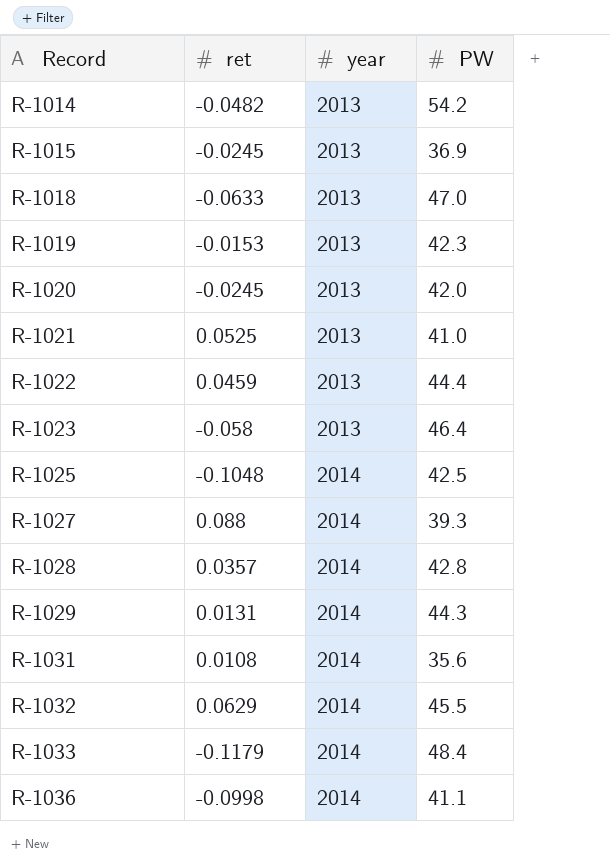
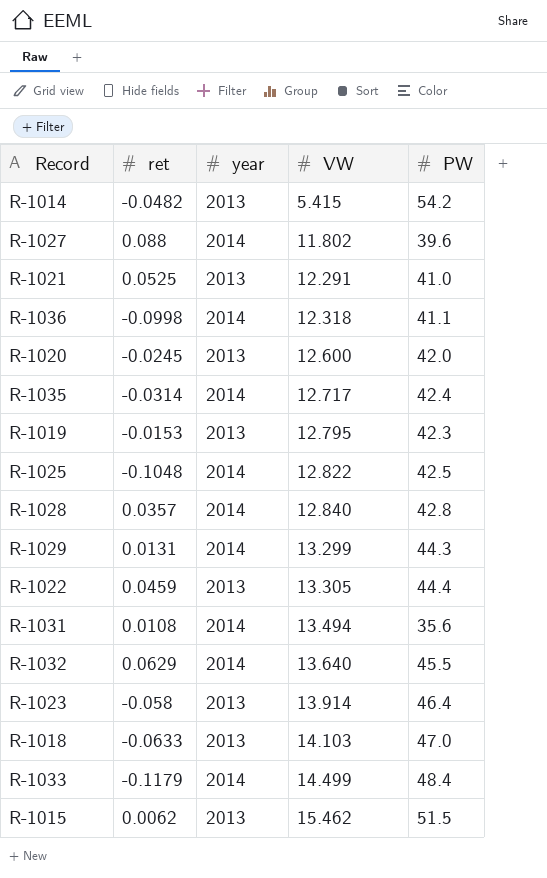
row order: Record ascending -> VW ascending
column VW | position: none -> 4
R-1027 | PW: 39.3 -> 39.6
row R-1035: none -> -0.0314 | 2014 | 12.717 | 42.4
R-1015 | ret: -0.0245 -> 0.0062
R-1015 | PW: 36.9 -> 51.5

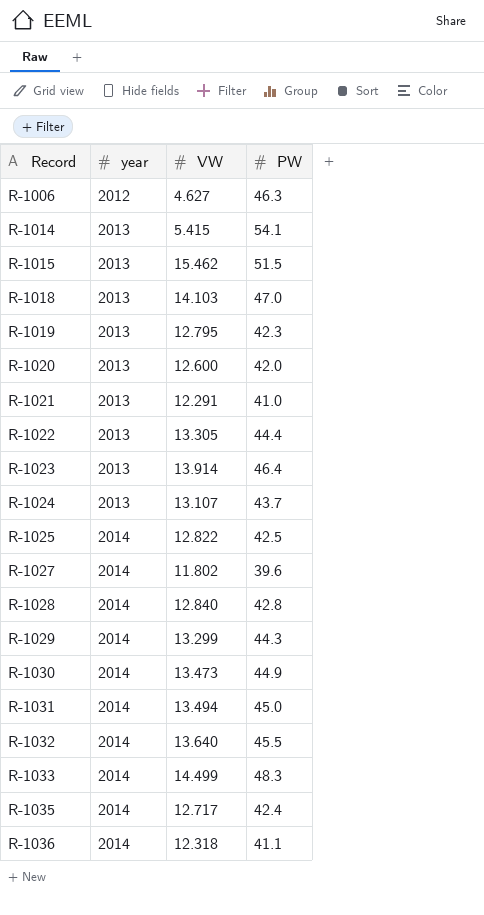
row order: VW ascending -> Record ascending
column ret | position: 2 -> none
row R-1006: none -> 2012 | 4.627 | 46.3
R-1014 | PW: 54.2 -> 54.1
row R-1024: none -> 2013 | 13.107 | 43.7
row R-1030: none -> 2014 | 13.473 | 44.9
R-1031 | PW: 35.6 -> 45.0
R-1033 | PW: 48.4 -> 48.3

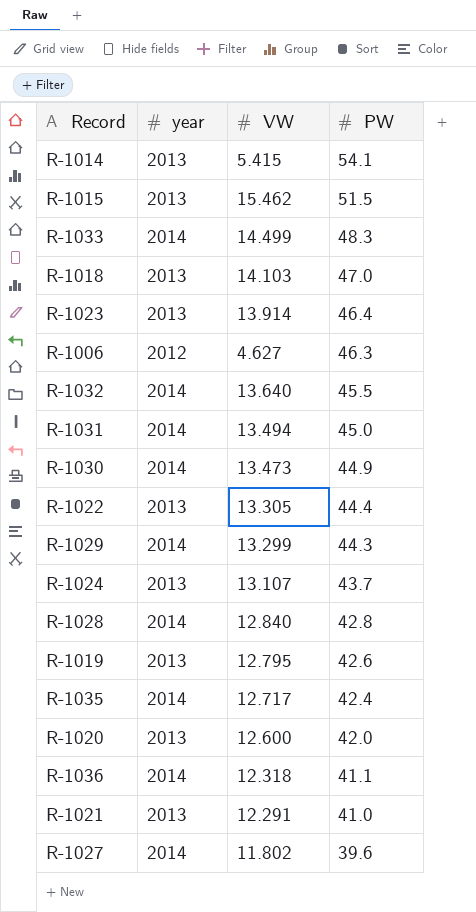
row order: Record ascending -> PW descending
row R-1025: 2014 | 12.822 | 42.5 -> none
R-1019 | PW: 42.3 -> 42.6

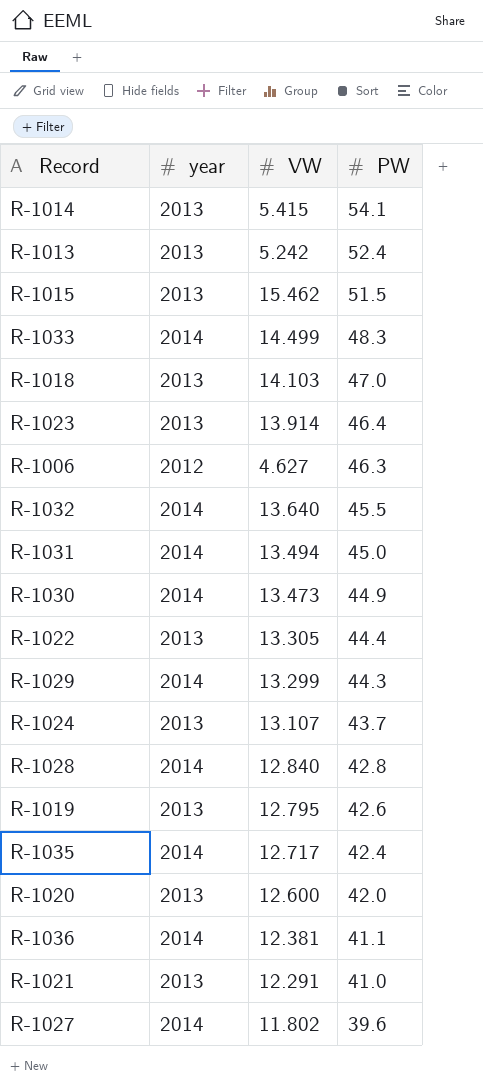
row R-1013: none -> 2013 | 5.242 | 52.4
R-1036 | VW: 12.318 -> 12.381

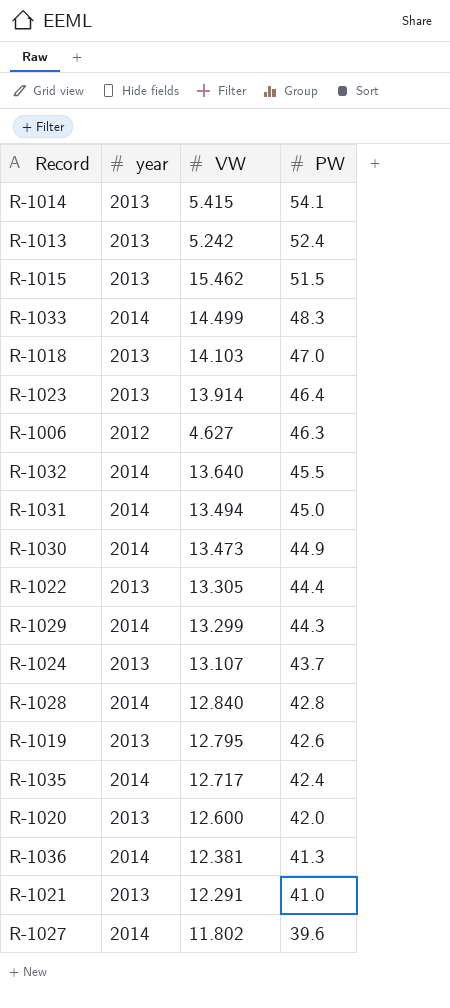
R-1036 | PW: 41.1 -> 41.3

